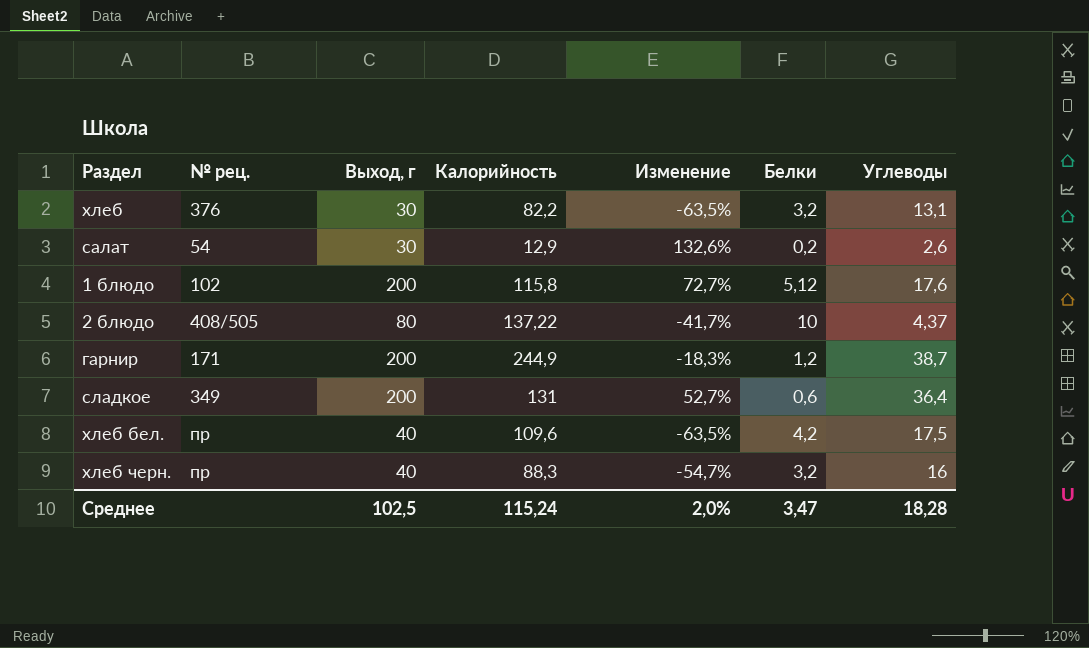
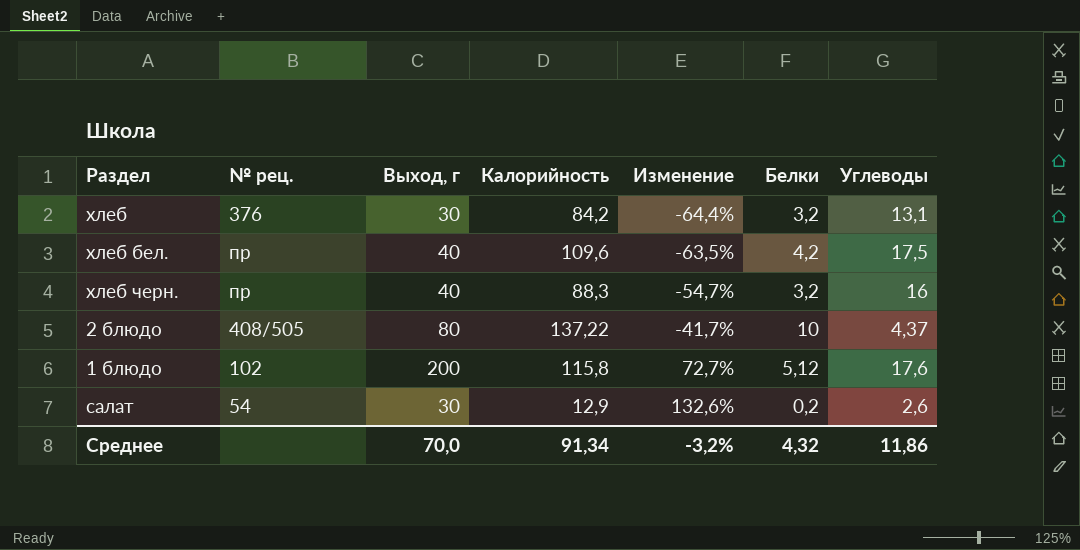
row order: none -> Изменение ascending
row гарнир: 171 | 200 | 244,9 | -18,3% | 1,2 | 38,7 -> none
row сладкое: 349 | 200 | 131 | 52,7% | 0,6 | 36,4 -> none
хлеб | Калорийность: 82,2 -> 84,2
хлеб | Изменение: -63,5% -> -64,4%
Среднее | Выход, г: 102,5 -> 70,0
Среднее | Калорийность: 115,24 -> 91,34
Среднее | Изменение: 2,0% -> -3,2%
Среднее | Белки: 3,47 -> 4,32
Среднее | Углеводы: 18,28 -> 11,86

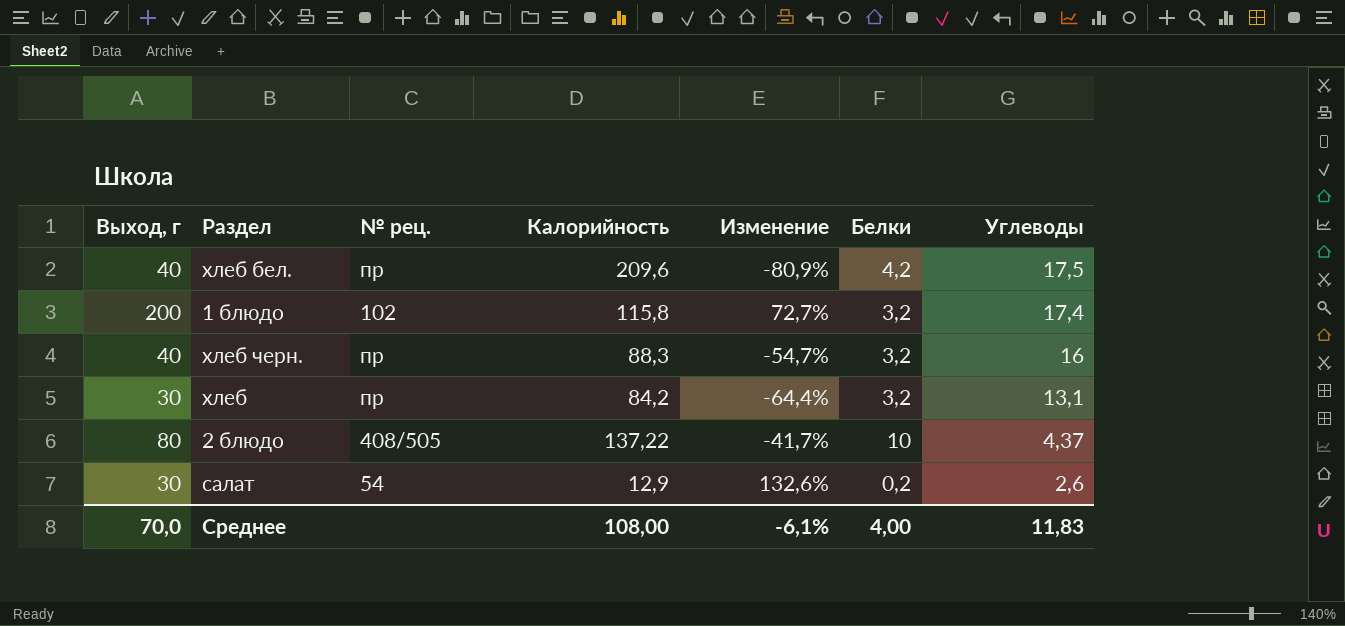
row order: Изменение ascending -> Углеводы descending
column Выход, г | position: 3 -> 1
хлеб бел. | Калорийность: 109,6 -> 209,6
хлеб бел. | Изменение: -63,5% -> -80,9%
1 блюдо | Белки: 5,12 -> 3,2
1 блюдо | Углеводы: 17,6 -> 17,4
хлеб | № рец.: 376 -> пр
Среднее | Калорийность: 91,34 -> 108,00
Среднее | Изменение: -3,2% -> -6,1%
Среднее | Белки: 4,32 -> 4,00
Среднее | Углеводы: 11,86 -> 11,83

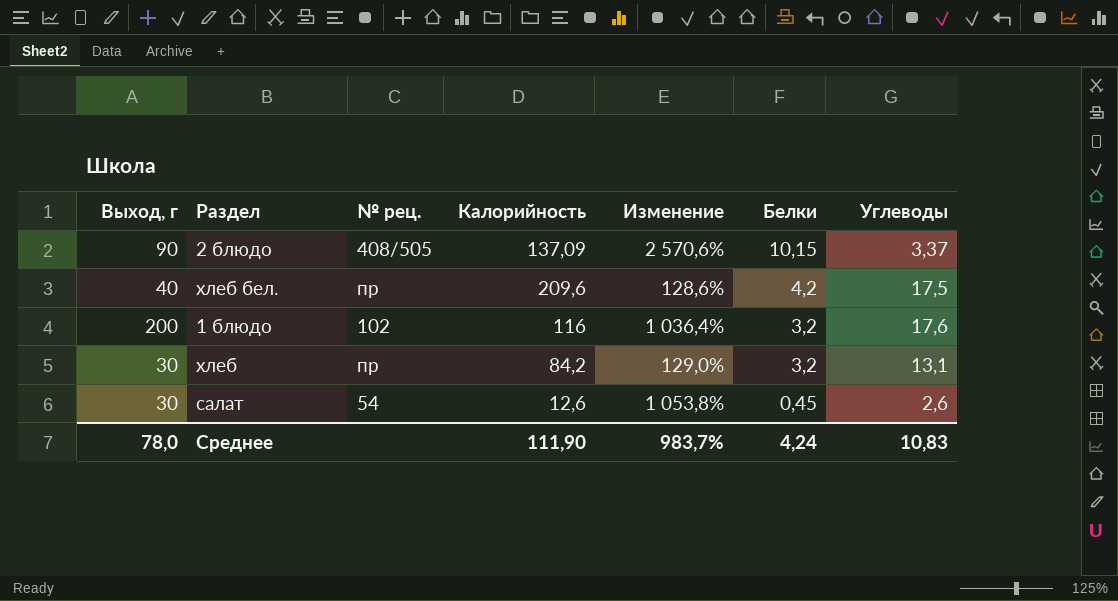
row order: Углеводы descending -> Белки descending
column Изменение | formula: ([Выход, г] - [Калорийность]) / [Калорийность] -> ([Выход, г] - [Углеводы]) / [Углеводы]
row хлеб черн.: 40 | пр | 88,3 | -54,7% | 3,2 | 16 -> none
2 блюдо | Выход, г: 80 -> 90
2 блюдо | Калорийность: 137,22 -> 137,09
2 блюдо | Белки: 10 -> 10,15
2 блюдо | Углеводы: 4,37 -> 3,37
1 блюдо | Калорийность: 115,8 -> 116
1 блюдо | Углеводы: 17,4 -> 17,6
салат | Калорийность: 12,9 -> 12,6
салат | Белки: 0,2 -> 0,45
Среднее | Выход, г: 70,0 -> 78,0
Среднее | Калорийность: 108,00 -> 111,90
Среднее | Изменение: -6,1% -> 983,7%
Среднее | Белки: 4,00 -> 4,24
Среднее | Углеводы: 11,83 -> 10,83

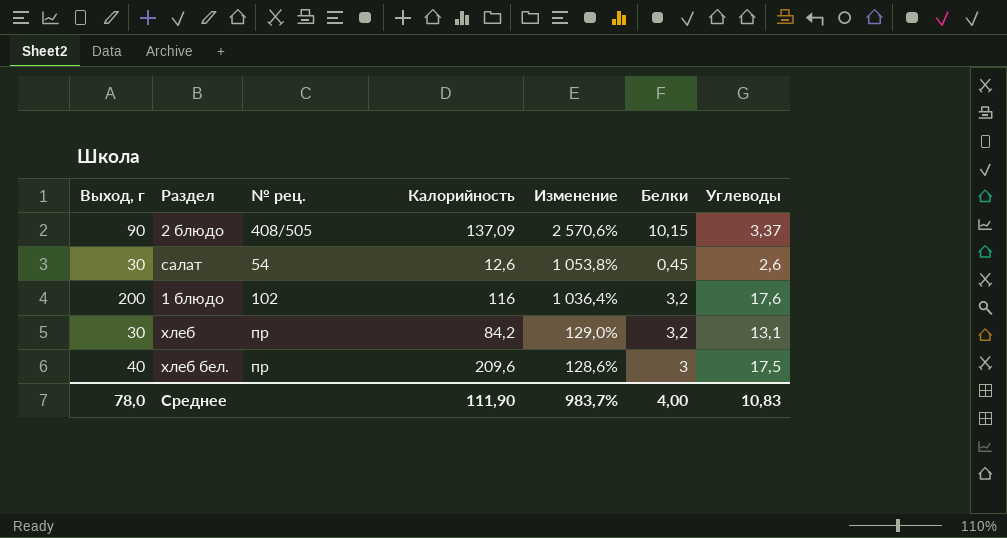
row order: Белки descending -> Изменение descending
хлеб бел. | Белки: 4,2 -> 3
Среднее | Белки: 4,24 -> 4,00

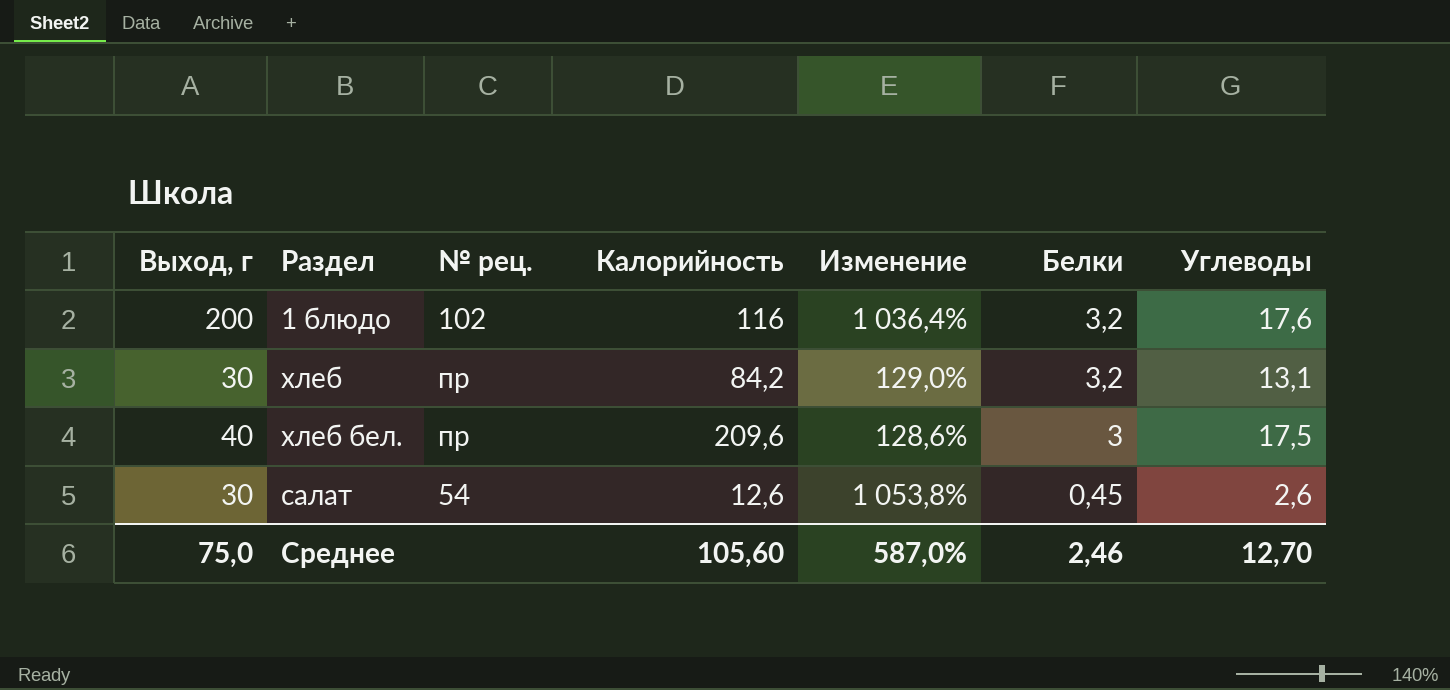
row order: Изменение descending -> Белки descending
row 2 блюдо: 90 | 408/505 | 137,09 | 2 570,6% | 10,15 | 3,37 -> none
Среднее | Выход, г: 78,0 -> 75,0
Среднее | Калорийность: 111,90 -> 105,60
Среднее | Изменение: 983,7% -> 587,0%
Среднее | Белки: 4,00 -> 2,46
Среднее | Углеводы: 10,83 -> 12,70

